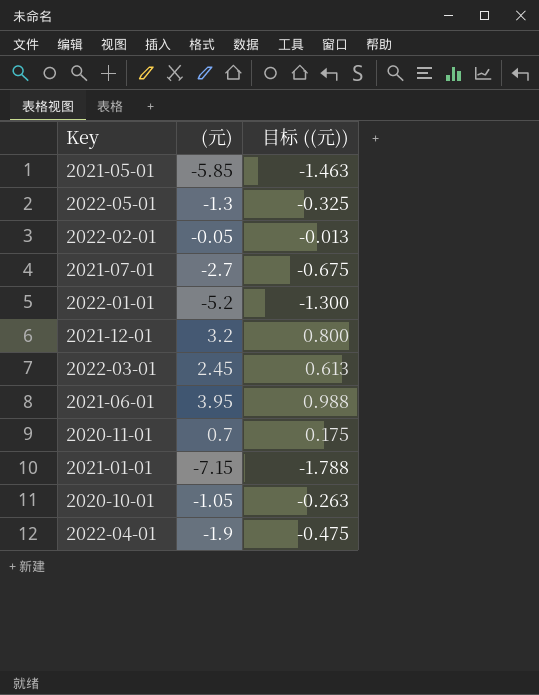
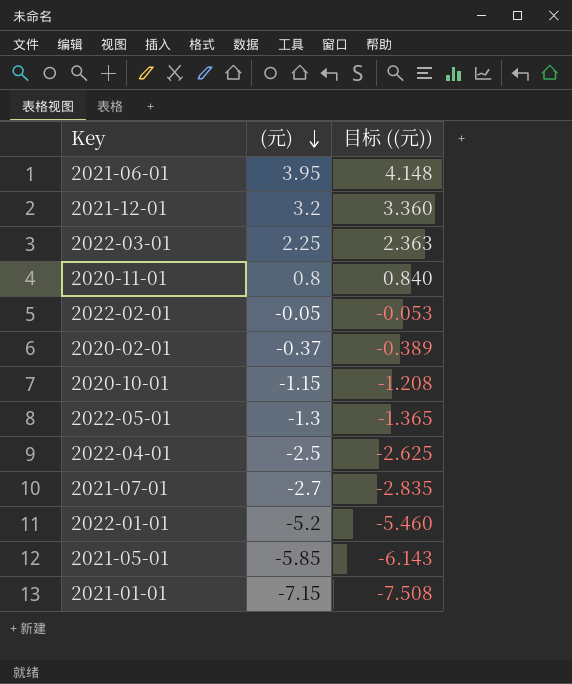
row order: none -> (元) descending
column 目标 ((元)) | formula: [(元)] * 0.25 -> [(元)] * 1.05
2022-03-01 | (元): 2.45 -> 2.25
2020-11-01 | (元): 0.7 -> 0.8
row 2020-02-01: none -> -0.37 | -0.389
2020-10-01 | (元): -1.05 -> -1.15
2022-04-01 | (元): -1.9 -> -2.5

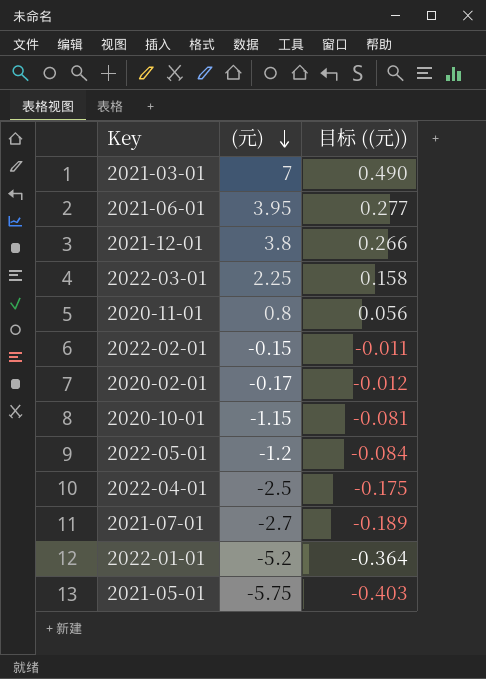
column 目标 ((元)) | formula: [(元)] * 1.05 -> [(元)] * 0.07
row 2021-01-01: -7.15 | -7.508 -> none
row 2021-03-01: none -> 7 | 0.490
2021-12-01 | (元): 3.2 -> 3.8
2022-02-01 | (元): -0.05 -> -0.15
2020-02-01 | (元): -0.37 -> -0.17
2022-05-01 | (元): -1.3 -> -1.2
2021-05-01 | (元): -5.85 -> -5.75

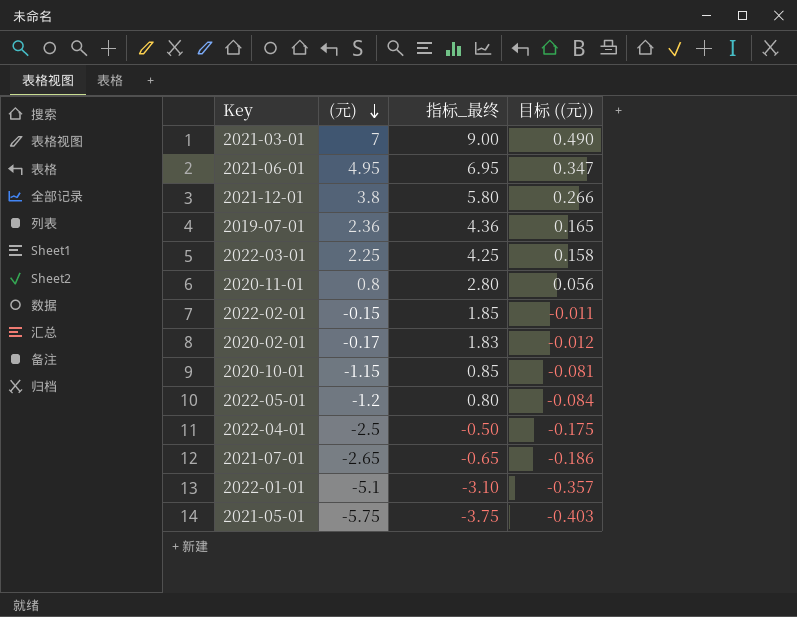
column 指标_最终 | formula: none -> [(元)] + 2
2021-06-01 | (元): 3.95 -> 4.95
2021-06-01 | 目标 ((元)): 0.277 -> 0.347
row 2019-07-01: none -> 2.36 | 4.36 | 0.165
2021-07-01 | (元): -2.7 -> -2.65
2021-07-01 | 目标 ((元)): -0.189 -> -0.186
2022-01-01 | (元): -5.2 -> -5.1
2022-01-01 | 目标 ((元)): -0.364 -> -0.357

